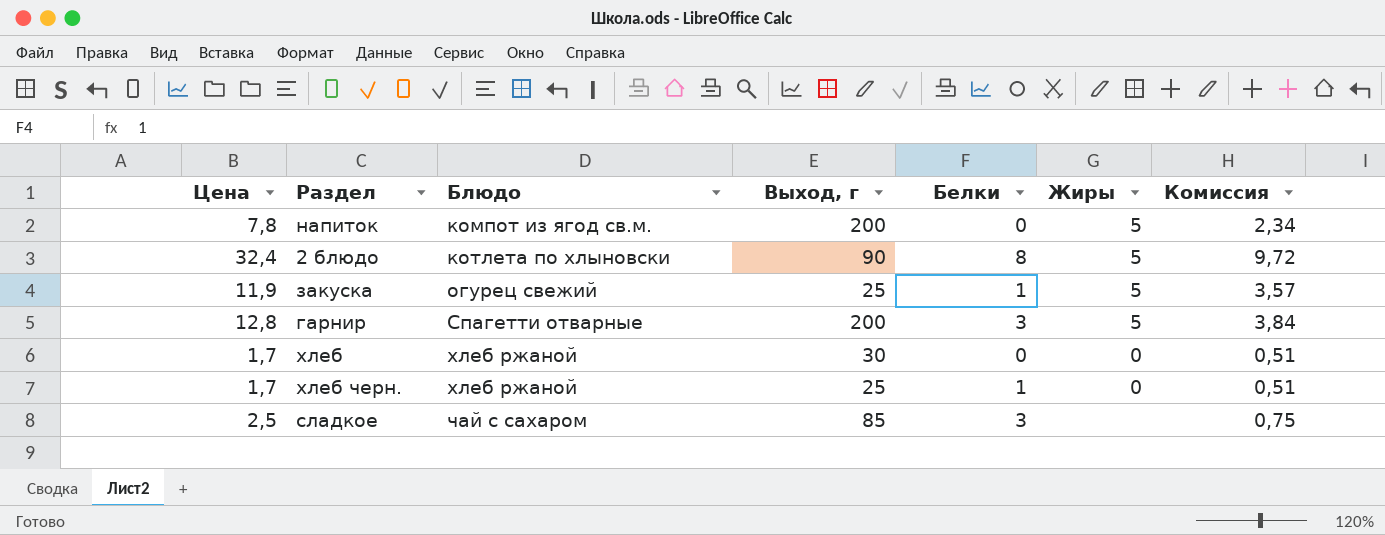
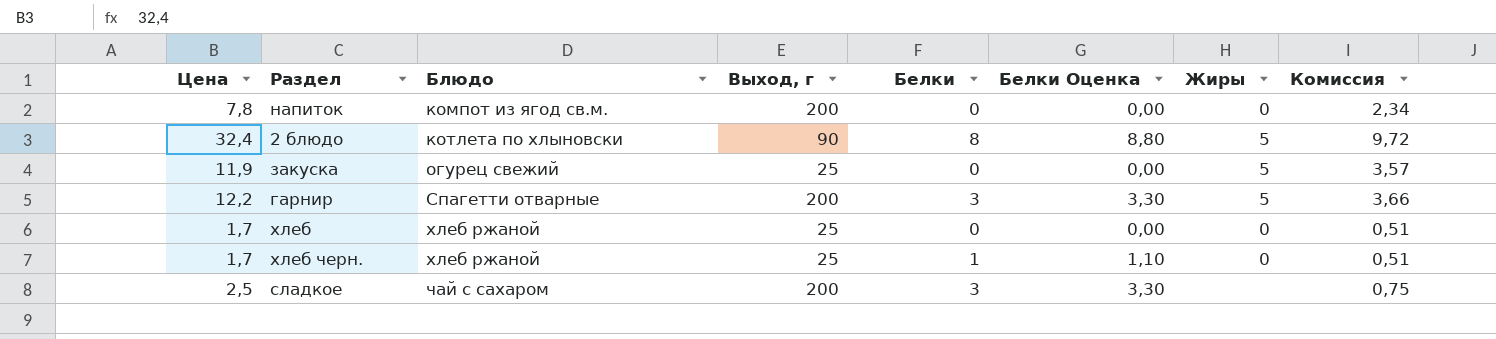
column Белки Оценка | formula: none -> [Белки] * 1,1
напиток | Жиры: 5 -> 0
закуска | Белки: 1 -> 0
гарнир | Цена: 12,8 -> 12,2
гарнир | Комиссия: 3,84 -> 3,66
хлеб | Выход, г: 30 -> 25
сладкое | Выход, г: 85 -> 200

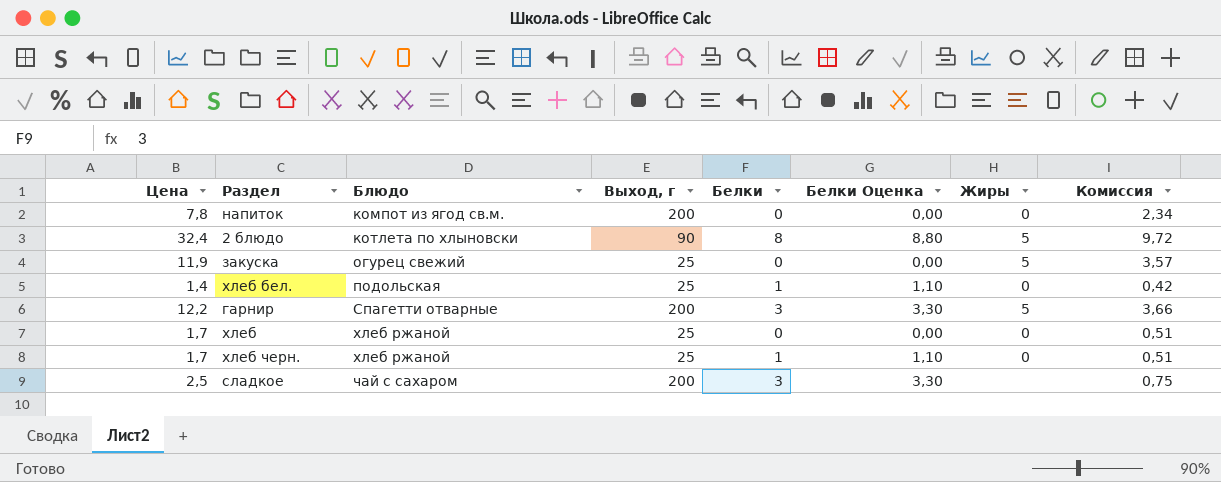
row хлеб бел.: none -> 1,4 | подольская | 25 | 1 | 1,10 | 0 | 0,42

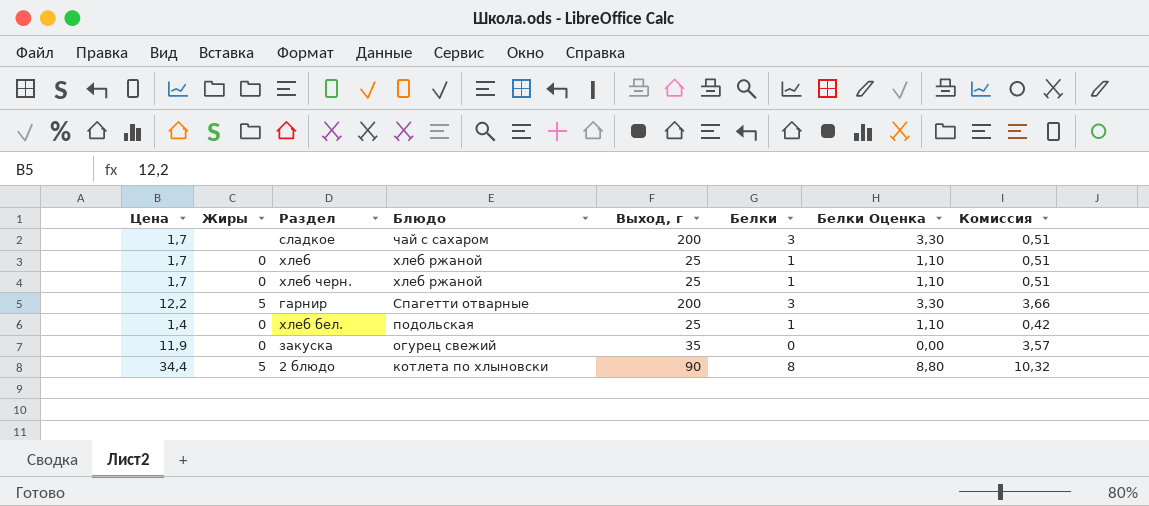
row order: Блюдо ascending -> Блюдо descending
column Жиры | position: 7 -> 2
row напиток: 7,8 | компот из ягод св.м. | 200 | 0 | 0,00 | 0 | 2,34 -> none
сладкое | Цена: 2,5 -> 1,7
сладкое | Комиссия: 0,75 -> 0,51
хлеб | Белки: 0 -> 1
хлеб | Белки Оценка: 0,00 -> 1,10
закуска | Жиры: 5 -> 0
закуска | Выход, г: 25 -> 35
2 блюдо | Цена: 32,4 -> 34,4
2 блюдо | Комиссия: 9,72 -> 10,32

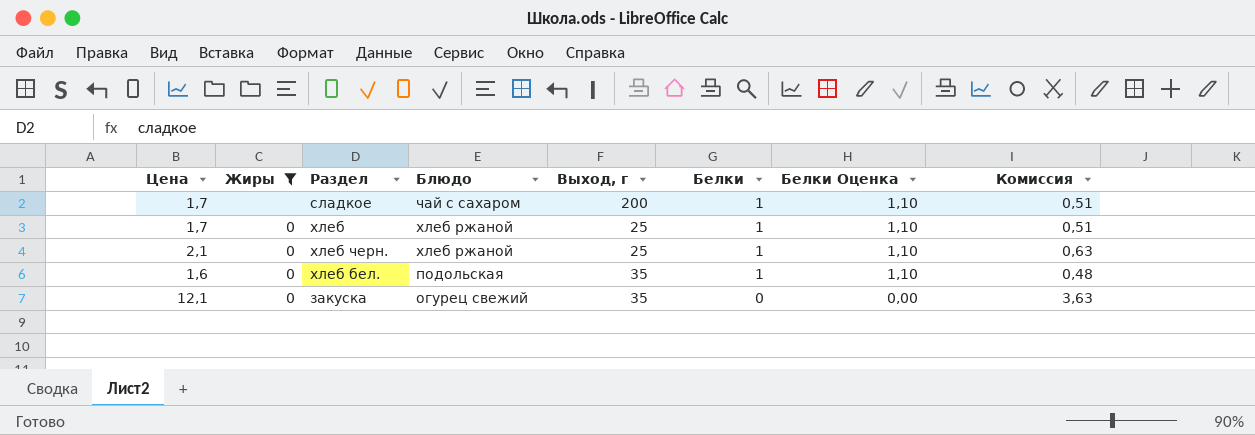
filter: none -> Жиры != 5
сладкое | Белки: 3 -> 1
сладкое | Белки Оценка: 3,30 -> 1,10
хлеб черн. | Цена: 1,7 -> 2,1
хлеб черн. | Комиссия: 0,51 -> 0,63
хлеб бел. | Цена: 1,4 -> 1,6
хлеб бел. | Выход, г: 25 -> 35
хлеб бел. | Комиссия: 0,42 -> 0,48
закуска | Цена: 11,9 -> 12,1
закуска | Комиссия: 3,57 -> 3,63

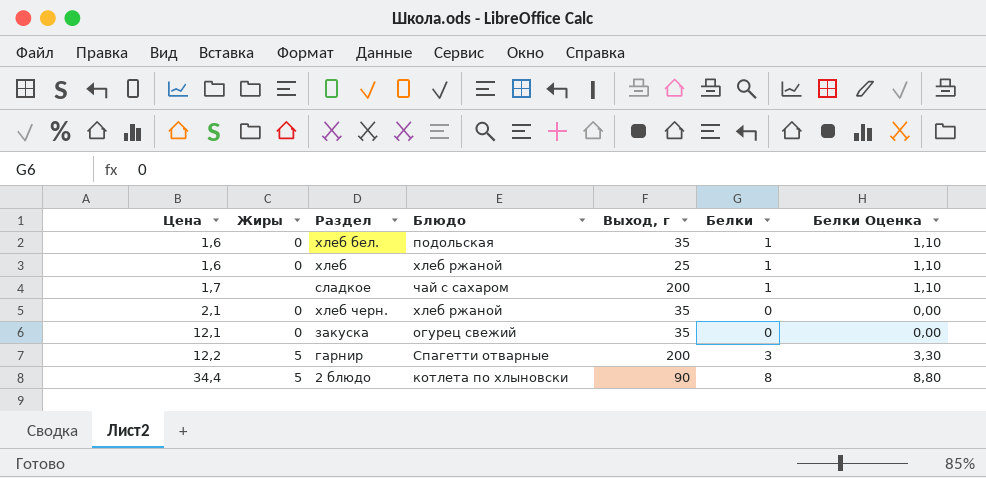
filter: Жиры != 5 -> none
row order: Блюдо descending -> Цена ascending
column Комиссия | formula: [Цена] * 0,3 -> none
хлеб | Цена: 1,7 -> 1,6
хлеб черн. | Выход, г: 25 -> 35
хлеб черн. | Белки: 1 -> 0
хлеб черн. | Белки Оценка: 1,10 -> 0,00

